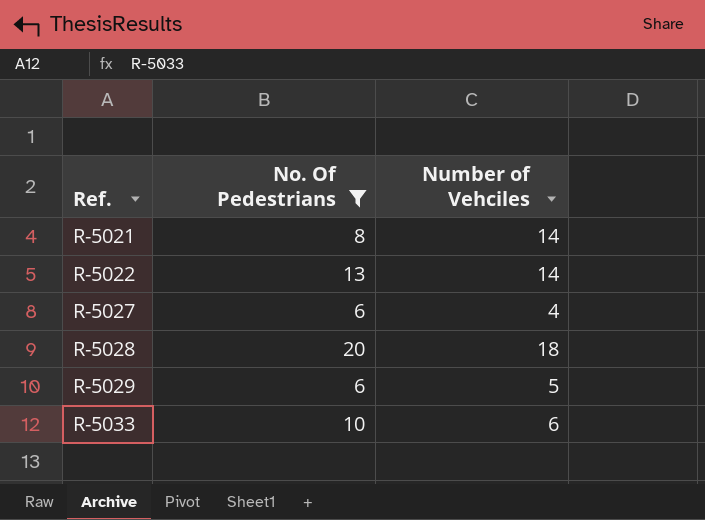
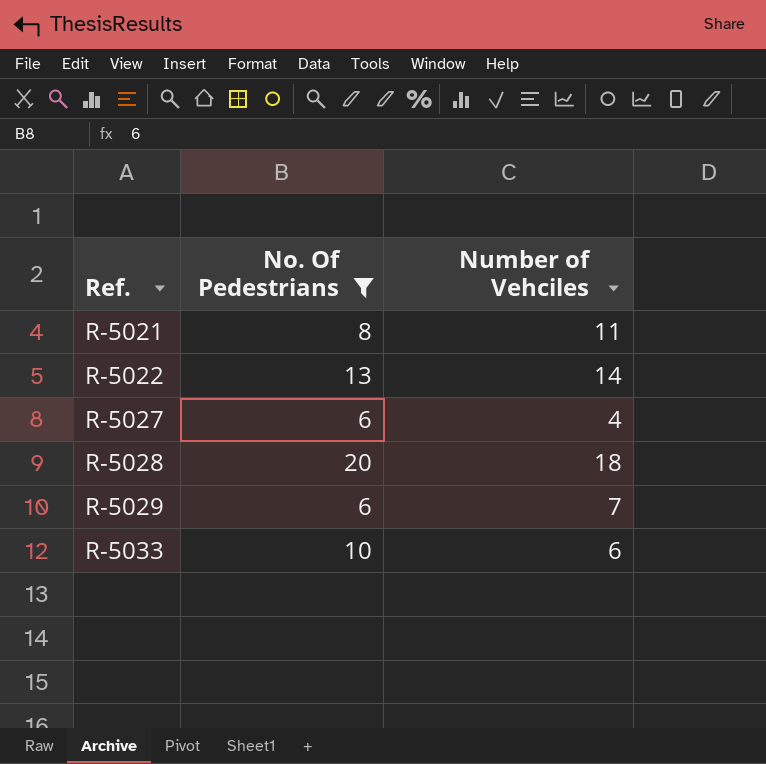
R-5021 | Number of Vehciles: 14 -> 11
R-5029 | Number of Vehciles: 5 -> 7

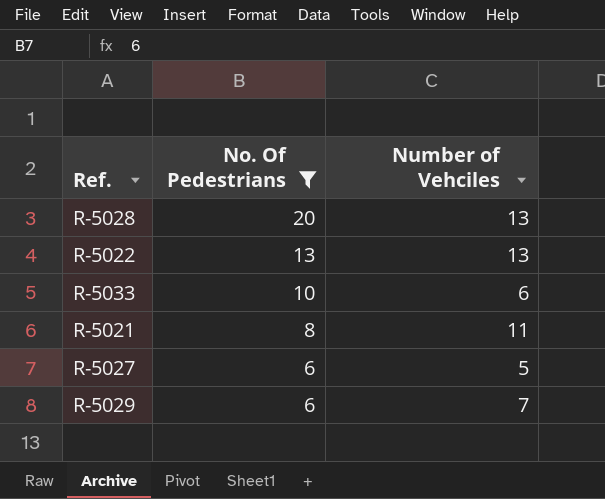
row order: Ref. ascending -> No. Of Pedestrians descending
R-5028 | Number of Vehciles: 18 -> 13
R-5022 | Number of Vehciles: 14 -> 13
R-5027 | Number of Vehciles: 4 -> 5

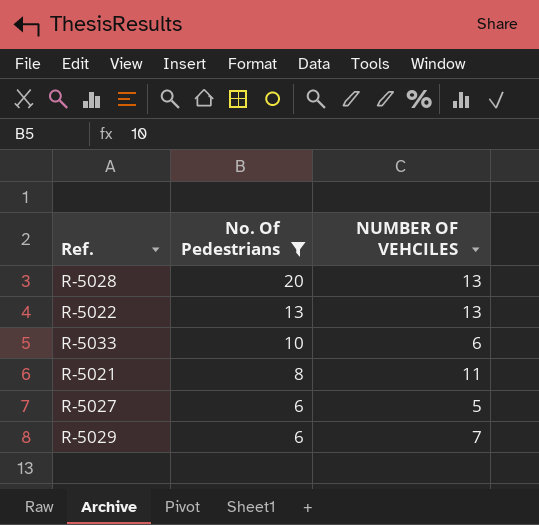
column name: Number of Vehciles -> NUMBER OF VEHCILES

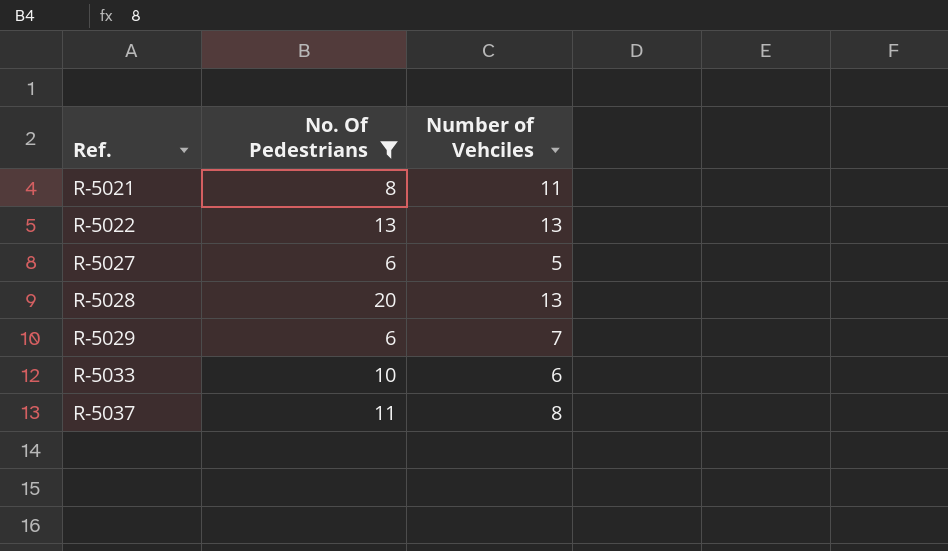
row order: No. Of Pedestrians descending -> Ref. ascending
column name: NUMBER OF VEHCILES -> Number of Vehciles
row R-5037: none -> 11 | 8

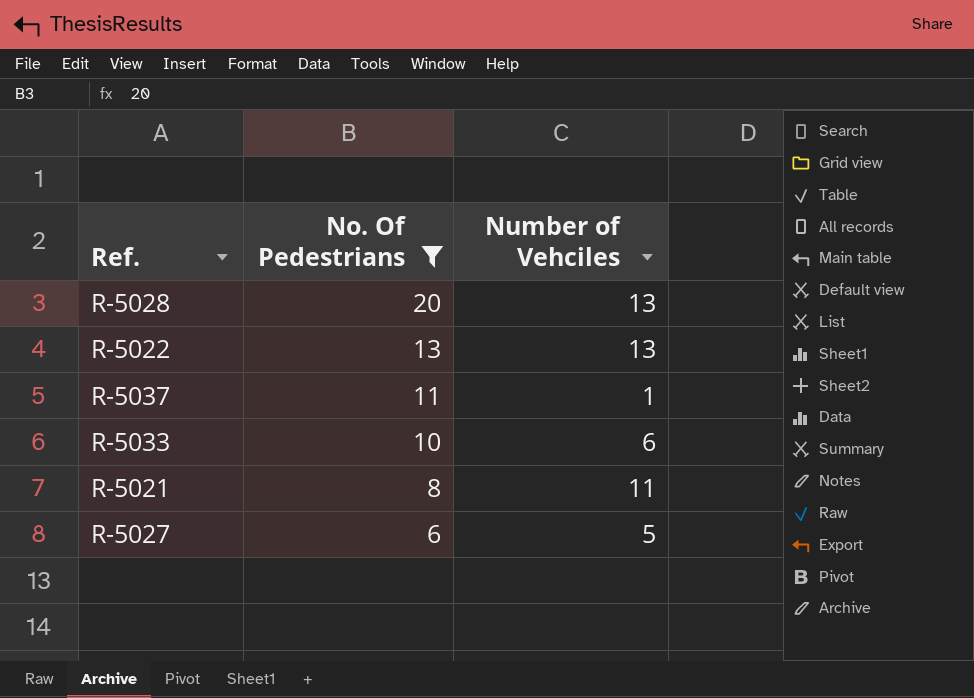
row order: Ref. ascending -> No. Of Pedestrians descending
row R-5029: 6 | 7 -> none
R-5037 | Number of Vehciles: 8 -> 1

